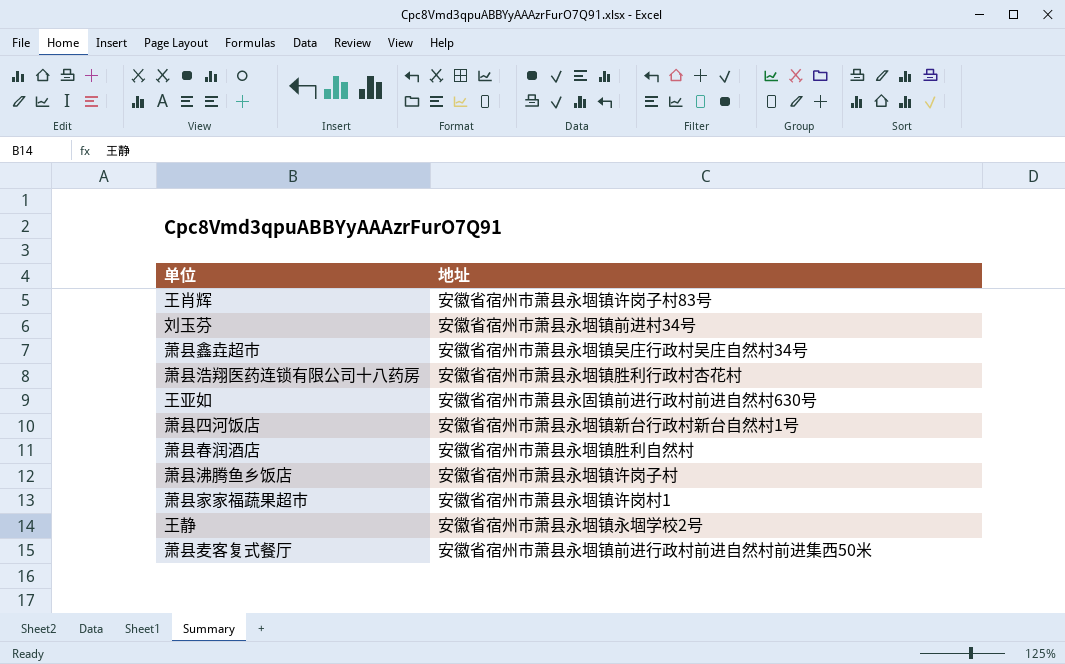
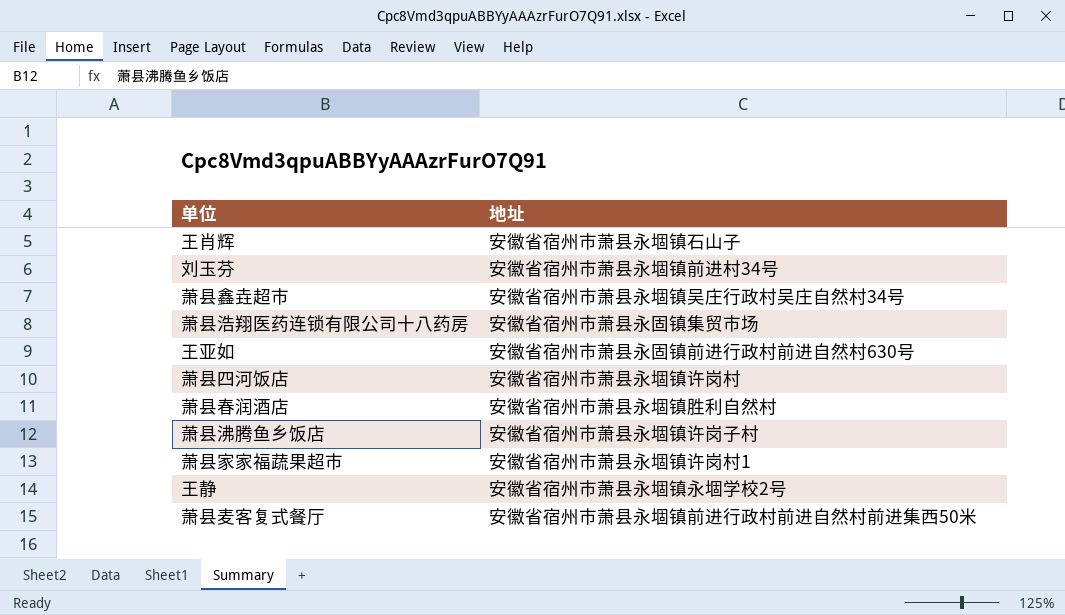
王肖辉 | 地址: 安徽省宿州市萧县永堌镇许岗子村83号 -> 安徽省宿州市萧县永堌镇石山子
萧县浩翔医药连锁有限公司十八药房 | 地址: 安徽省宿州市萧县永堌镇胜利行政村杏花村 -> 安徽省宿州市萧县永固镇集贸市场
萧县四河饭店 | 地址: 安徽省宿州市萧县永堌镇新台行政村新台自然村1号 -> 安徽省宿州市萧县永堌镇许岗村

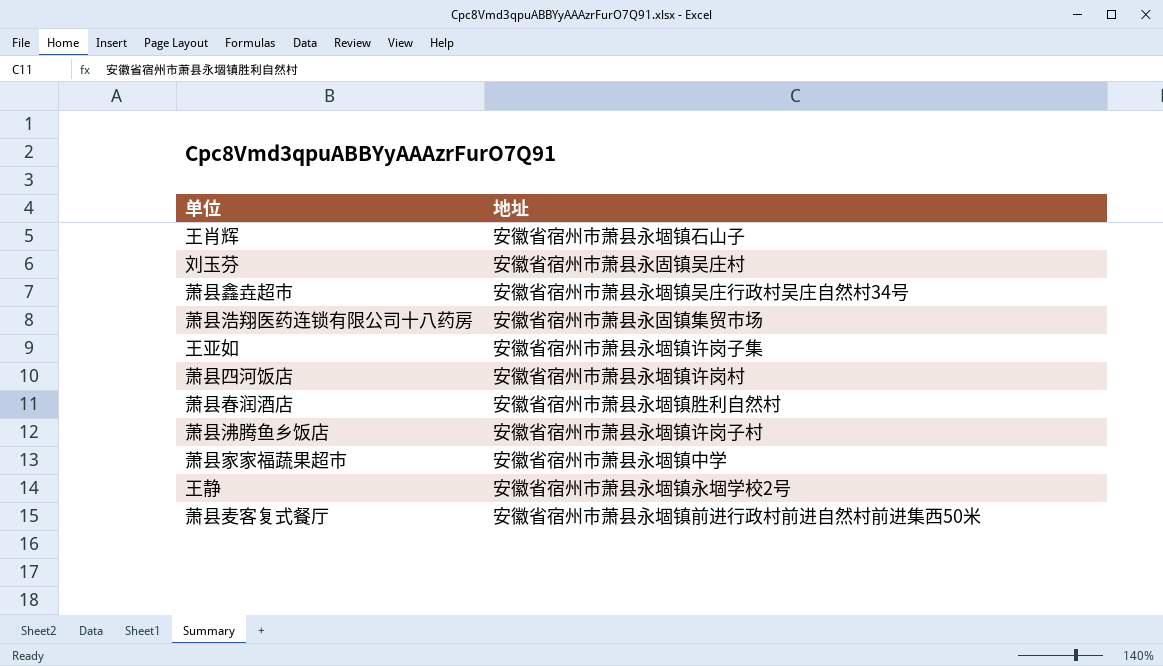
刘玉芬 | 地址: 安徽省宿州市萧县永堌镇前进村34号 -> 安徽省宿州市萧县永固镇吴庄村
王亚如 | 地址: 安徽省宿州市萧县永固镇前进行政村前进自然村630号 -> 安徽省宿州市萧县永堌镇许岗子集
萧县家家福蔬果超市 | 地址: 安徽省宿州市萧县永堌镇许岗村1 -> 安徽省宿州市萧县永堌镇中学

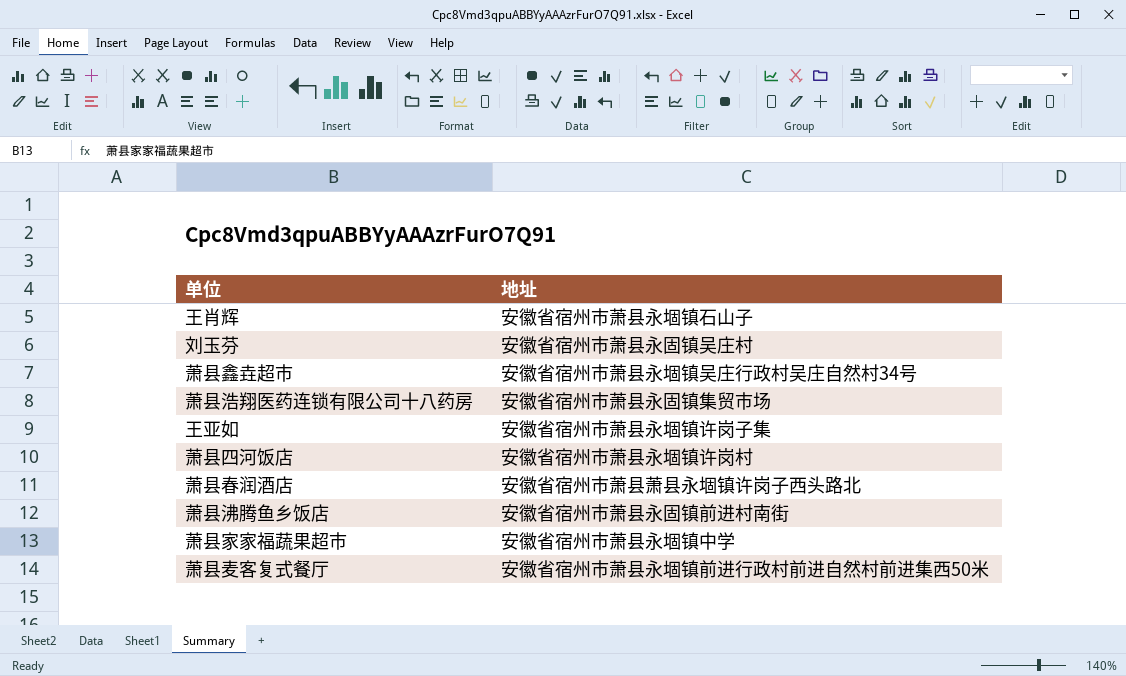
row 王静: 安徽省宿州市萧县永堌镇永堌学校2号 -> none
萧县春润酒店 | 地址: 安徽省宿州市萧县永堌镇胜利自然村 -> 安徽省宿州市萧县萧县永堌镇许岗子西头路北
萧县沸腾鱼乡饭店 | 地址: 安徽省宿州市萧县永堌镇许岗子村 -> 安徽省宿州市萧县永固镇前进村南街

